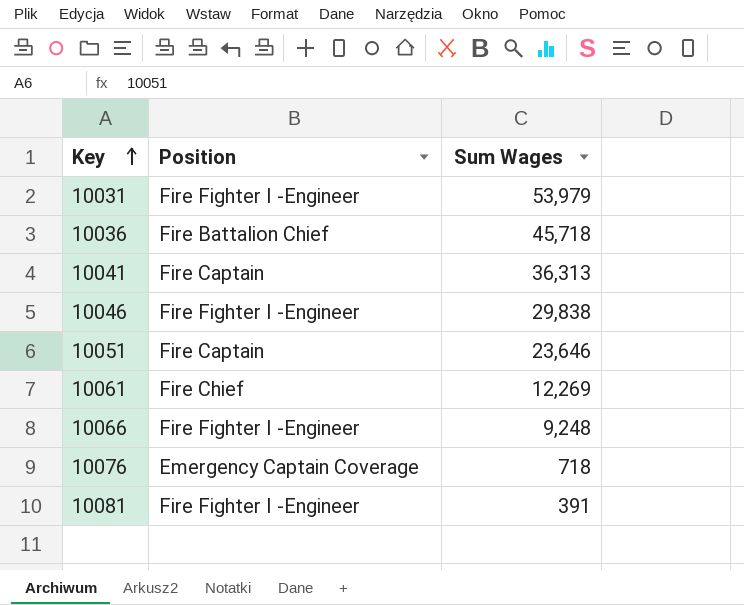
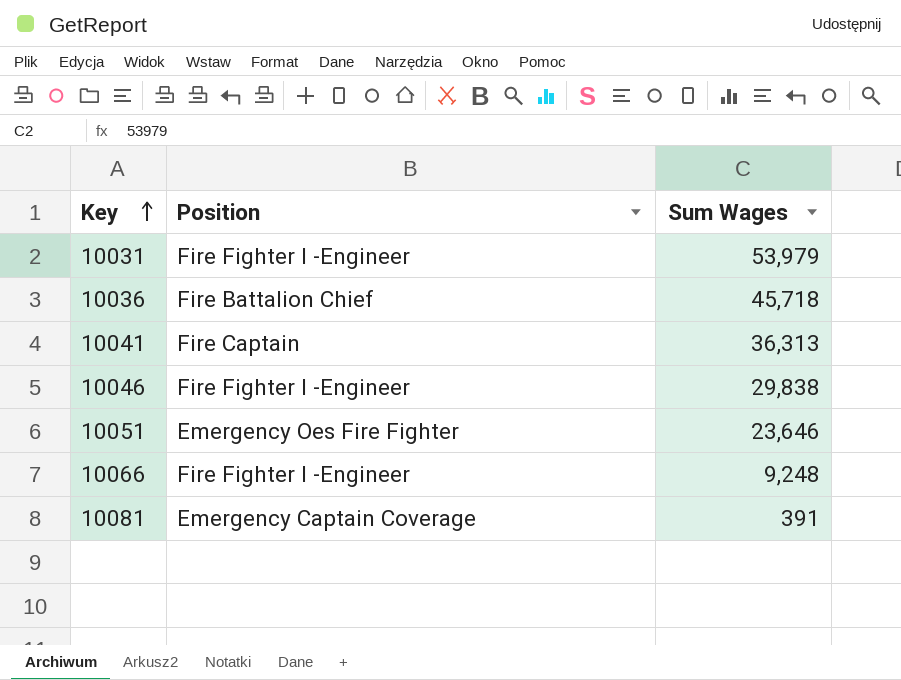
row 10061: Fire Chief | 12,269 -> none
row 10076: Emergency Captain Coverage | 718 -> none
10051 | Position: Fire Captain -> Emergency Oes Fire Fighter
10081 | Position: Fire Fighter I -Engineer -> Emergency Captain Coverage

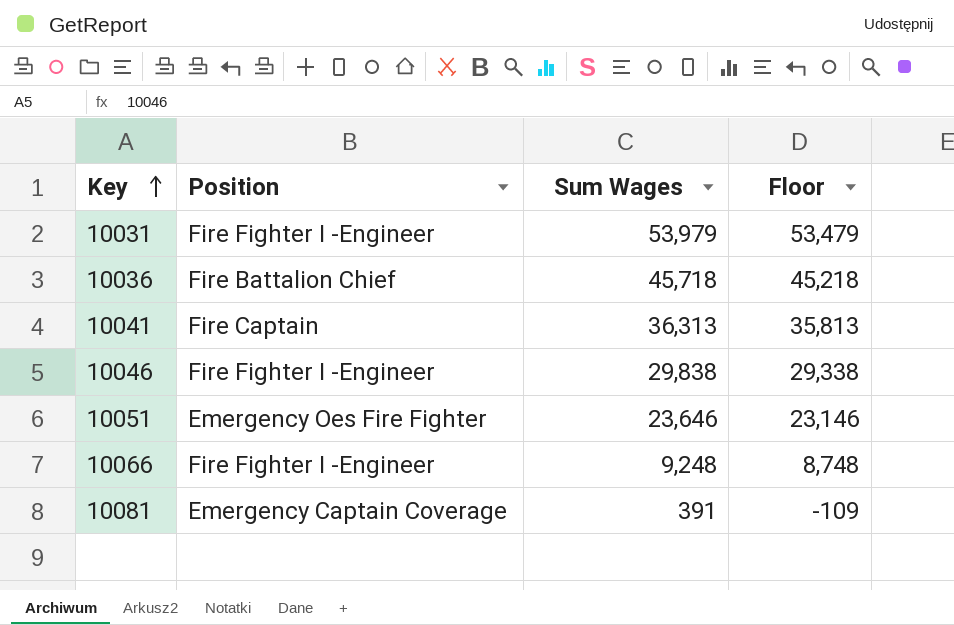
column Floor | formula: none -> [Sum Wages] - 500

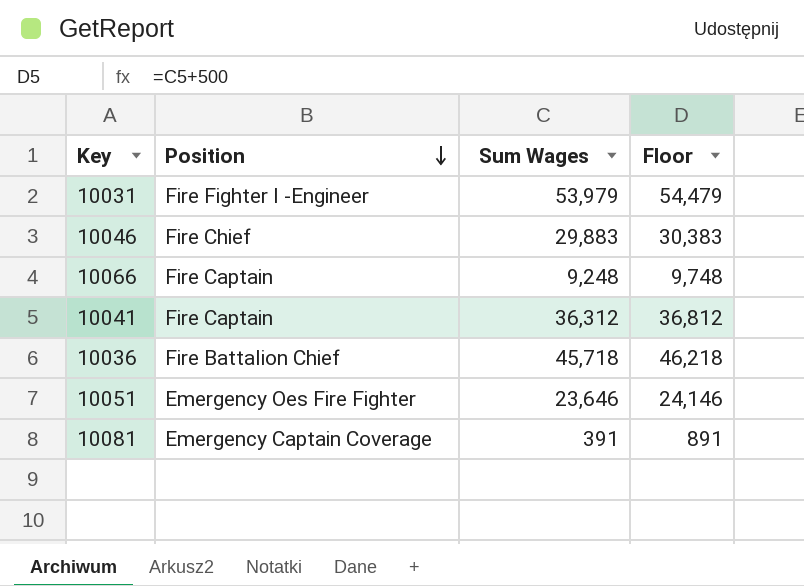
row order: Key ascending -> Position descending
column Floor | formula: [Sum Wages] - 500 -> [Sum Wages] + 500
10046 | Position: Fire Fighter I -Engineer -> Fire Chief
10046 | Sum Wages: 29,838 -> 29,883
10066 | Position: Fire Fighter I -Engineer -> Fire Captain
10041 | Sum Wages: 36,313 -> 36,312

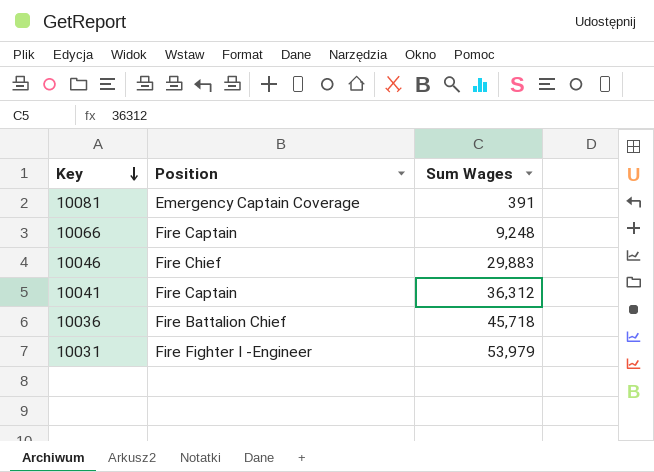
row order: Position descending -> Key descending
column Floor | formula: [Sum Wages] + 500 -> none
row 10051: Emergency Oes Fire Fighter | 23,646 | 24,146 -> none

